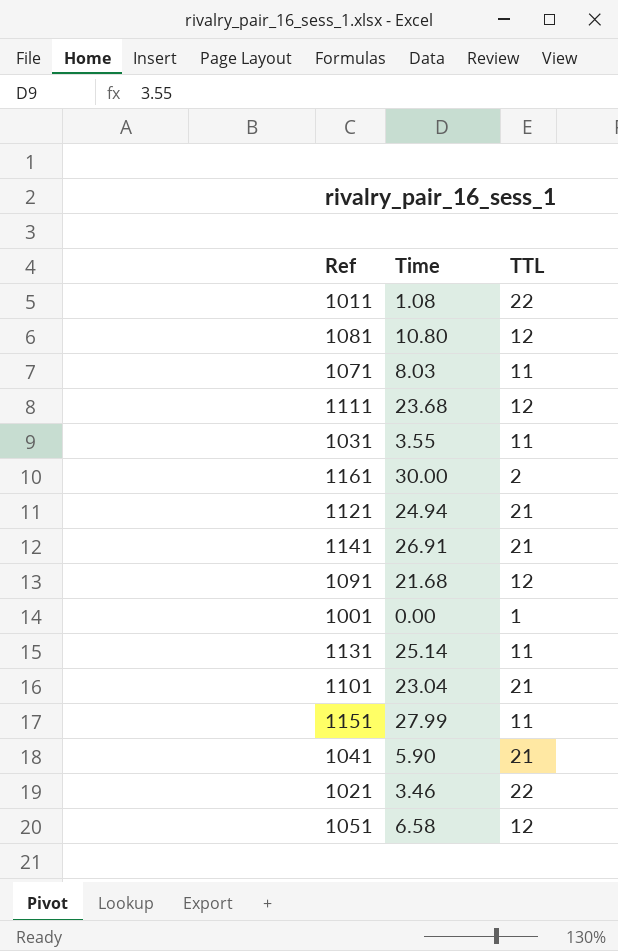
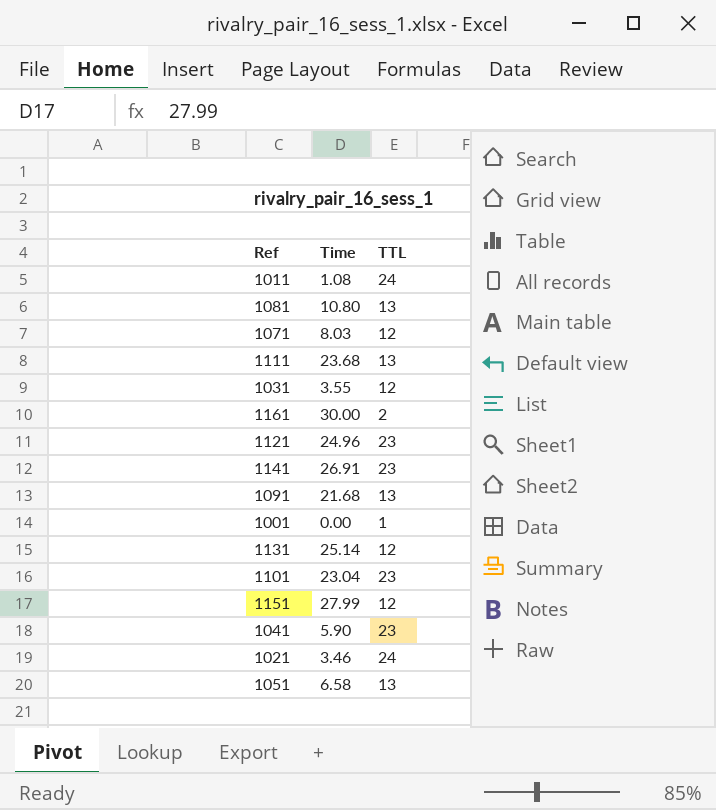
1011 | TTL: 22 -> 24
1081 | TTL: 12 -> 13
1071 | TTL: 11 -> 12
1111 | TTL: 12 -> 13
1031 | TTL: 11 -> 12
1121 | Time: 24.94 -> 24.96
1121 | TTL: 21 -> 23
1141 | TTL: 21 -> 23
1091 | TTL: 12 -> 13
1131 | TTL: 11 -> 12
1101 | TTL: 21 -> 23
1151 | TTL: 11 -> 12
1041 | TTL: 21 -> 23
1021 | TTL: 22 -> 24
1051 | TTL: 12 -> 13

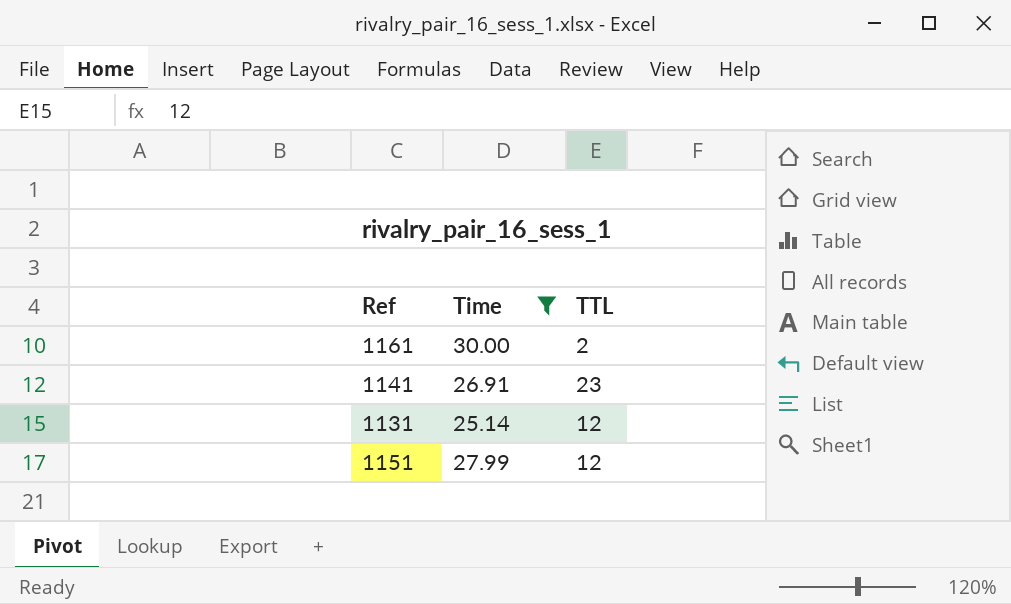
filter: none -> Time >= 25.14

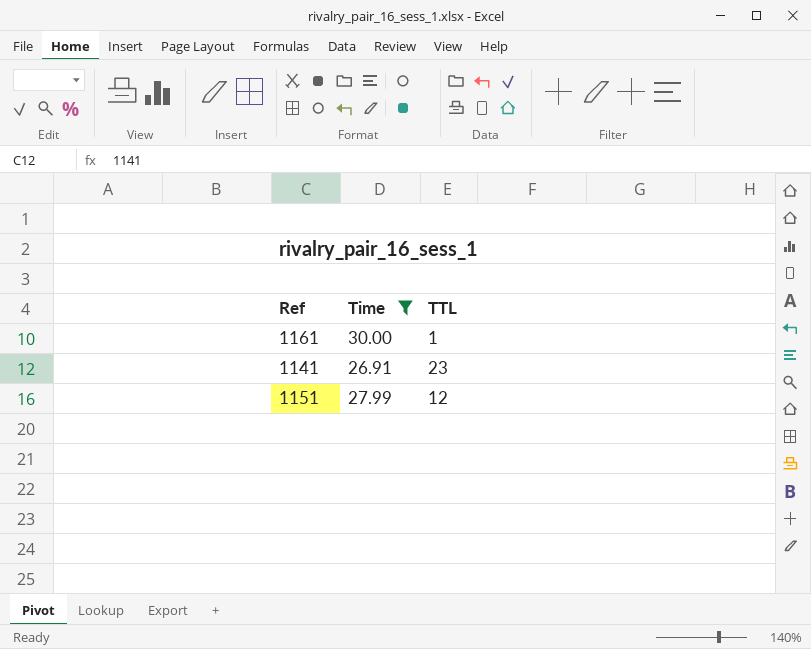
row 1131: 25.14 | 12 -> none
1161 | TTL: 2 -> 1

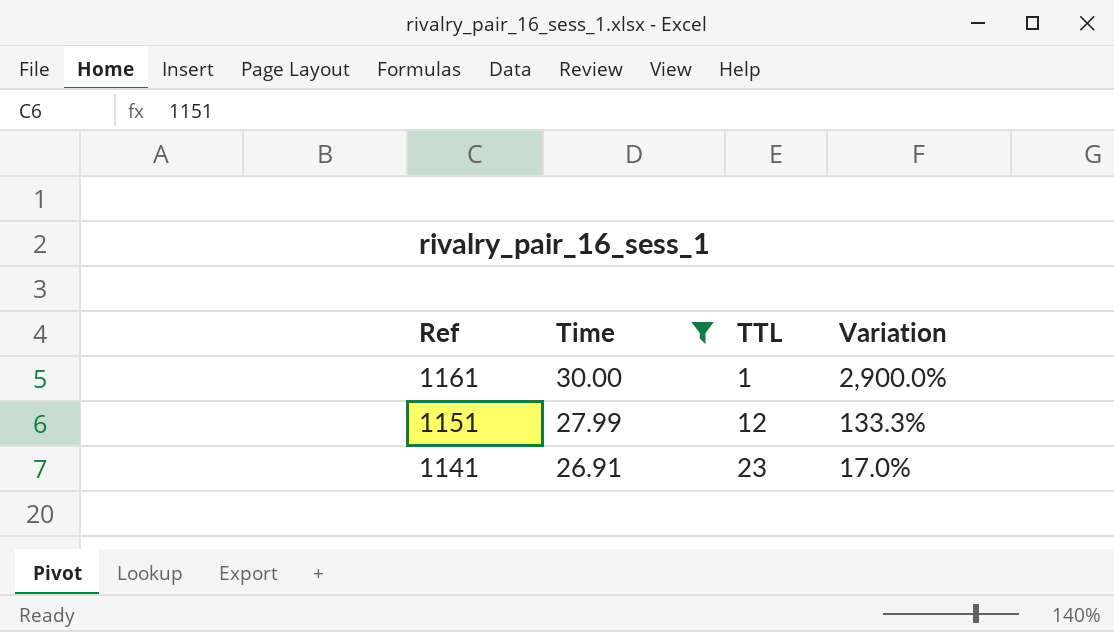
row order: none -> Ref descending
column Variation | formula: none -> ([Time] - [TTL]) / [TTL]

